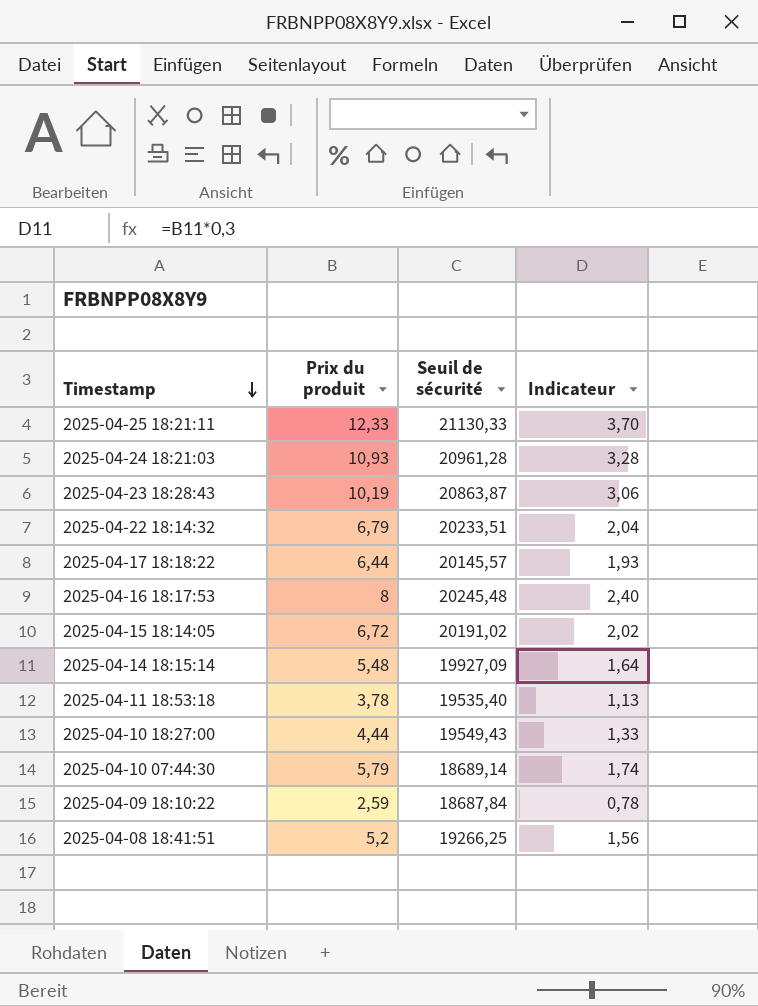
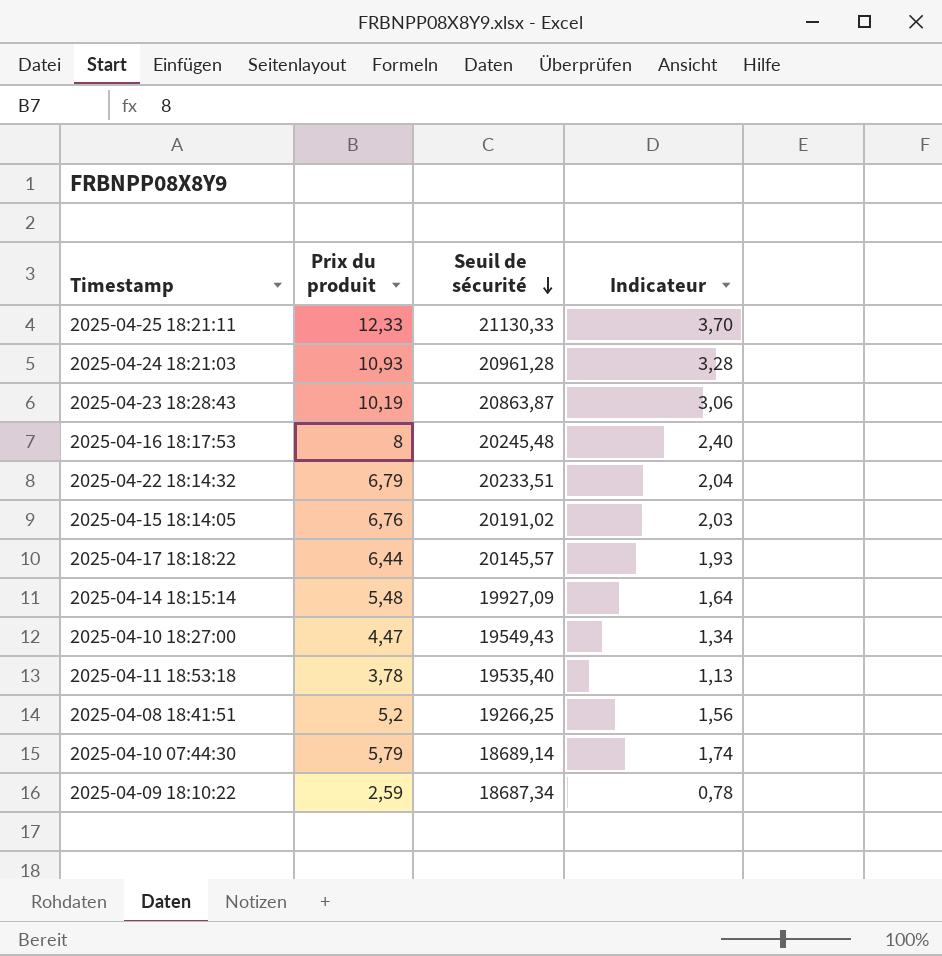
row order: Timestamp descending -> Seuil de sécurité descending
2025-04-15 18:14:05 | Prix du produit: 6,72 -> 6,76
2025-04-15 18:14:05 | Indicateur: 2,02 -> 2,03
2025-04-10 18:27:00 | Prix du produit: 4,44 -> 4,47
2025-04-10 18:27:00 | Indicateur: 1,33 -> 1,34
2025-04-09 18:10:22 | Seuil de sécurité: 18687,84 -> 18687,34

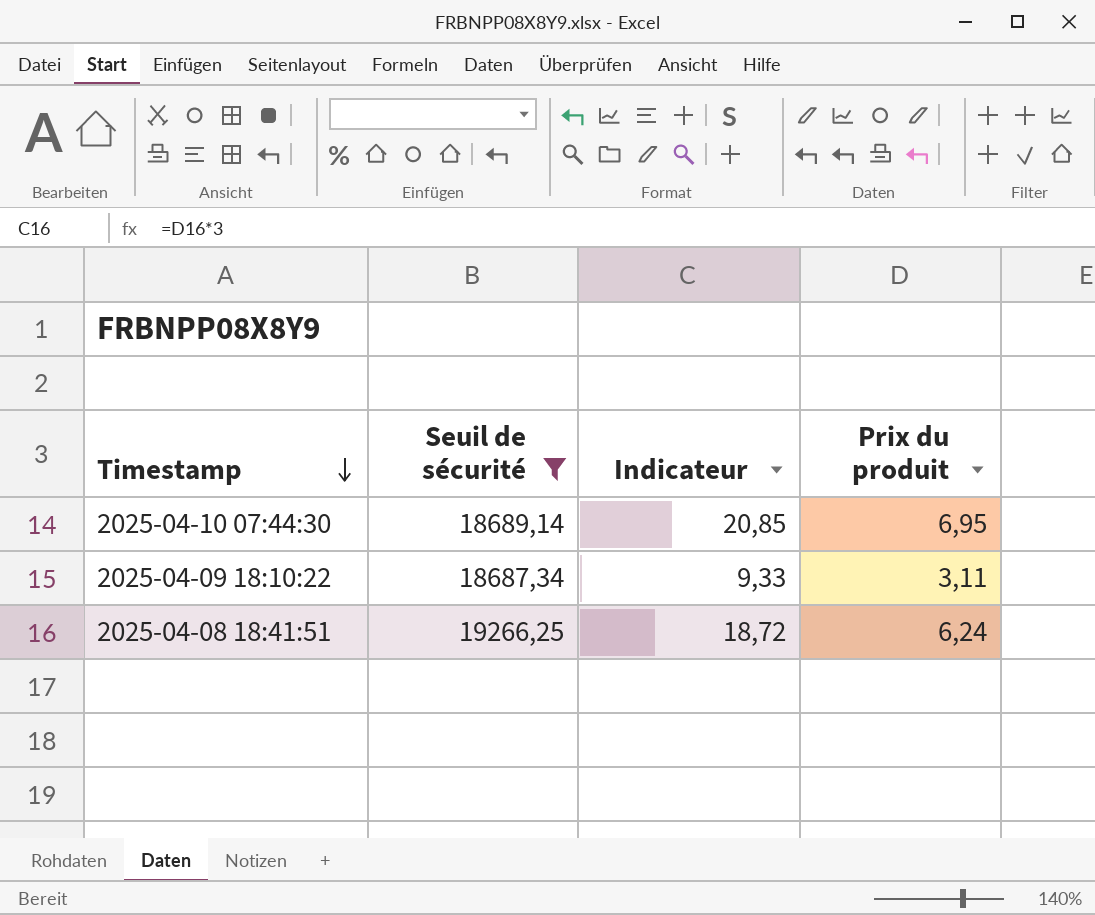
filter: none -> Seuil de sécurité <= 19266,25
row order: Seuil de sécurité descending -> Timestamp descending
column Indicateur | formula: [Prix du produit] * 0,3 -> [Prix du produit] * 3
column Prix du produit | position: 2 -> 4
2025-04-10 07:44:30 | Prix du produit: 5,79 -> 6,95
2025-04-09 18:10:22 | Prix du produit: 2,59 -> 3,11
2025-04-08 18:41:51 | Prix du produit: 5,2 -> 6,24

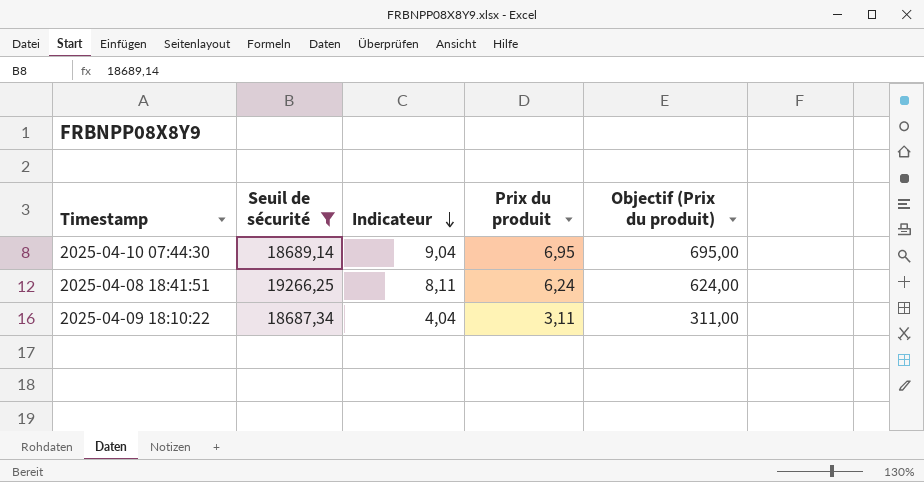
row order: Timestamp descending -> Indicateur descending
column Indicateur | formula: [Prix du produit] * 3 -> [Prix du produit] * 1,3
column Objectif (Prix du produit) | formula: none -> [Prix du produit] * 100

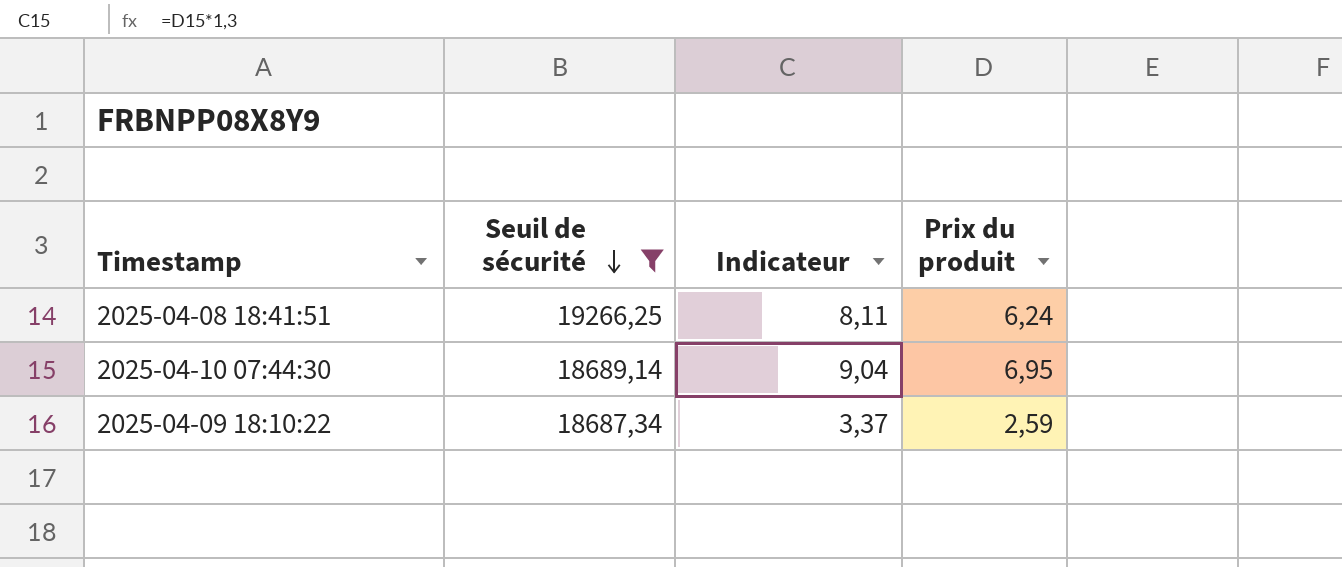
row order: Indicateur descending -> Seuil de sécurité descending
column Objectif (Prix du produit) | formula: [Prix du produit] * 100 -> none
2025-04-09 18:10:22 | Indicateur: 4,04 -> 3,37
2025-04-09 18:10:22 | Prix du produit: 3,11 -> 2,59

